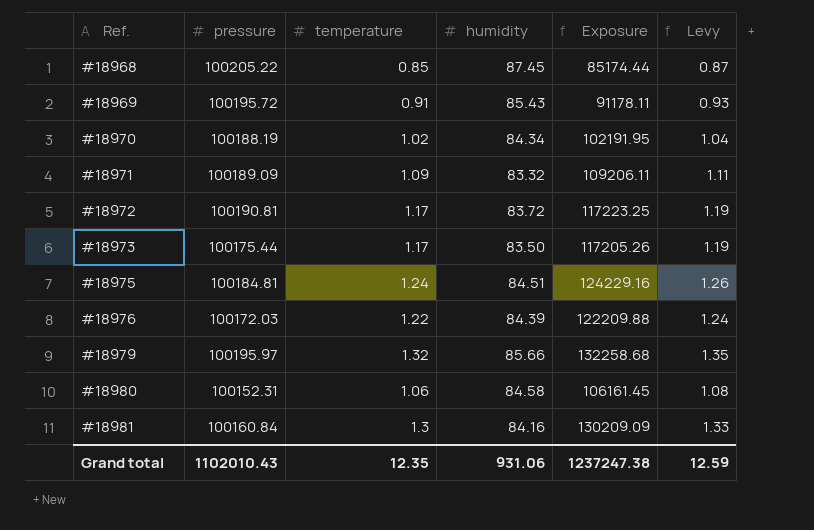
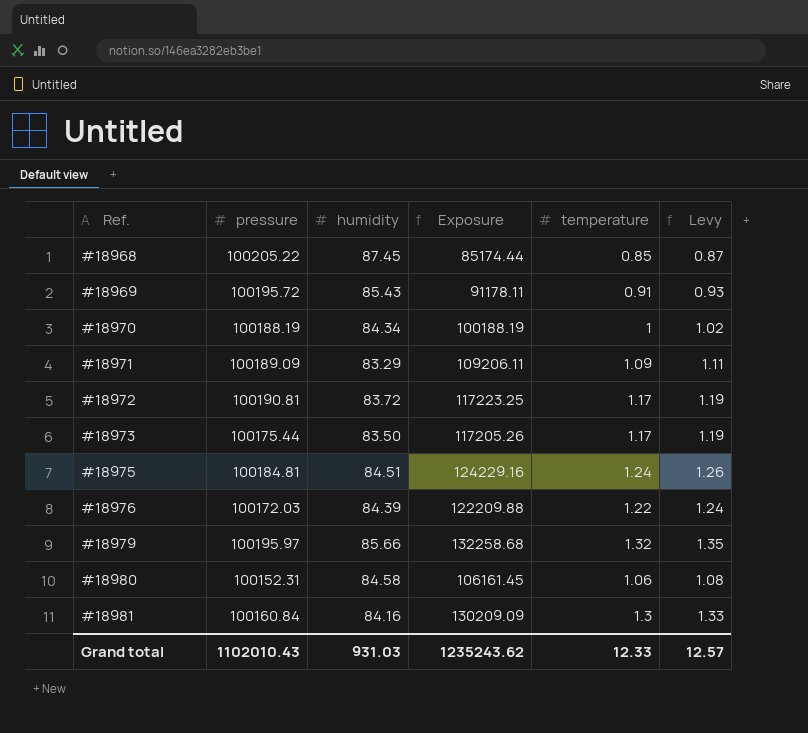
column temperature | position: 3 -> 5
#18970 | Exposure: 102191.95 -> 100188.19
#18970 | temperature: 1.02 -> 1
#18970 | Levy: 1.04 -> 1.02
#18971 | humidity: 83.32 -> 83.29
Grand total | humidity: 931.06 -> 931.03
Grand total | Exposure: 1237247.38 -> 1235243.62
Grand total | temperature: 12.35 -> 12.33
Grand total | Levy: 12.59 -> 12.57

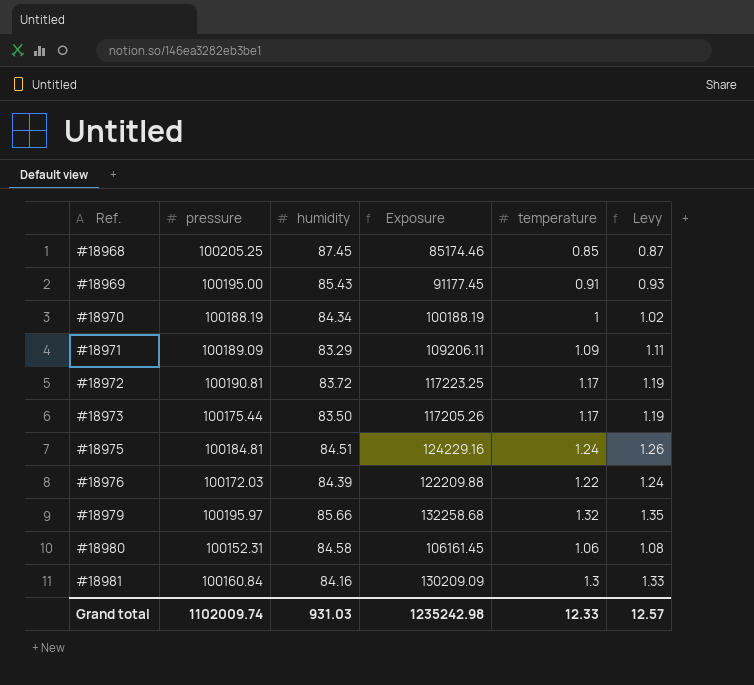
#18968 | pressure: 100205.22 -> 100205.25
#18968 | Exposure: 85174.44 -> 85174.46
#18969 | pressure: 100195.72 -> 100195.00
#18969 | Exposure: 91178.11 -> 91177.45
Grand total | pressure: 1102010.43 -> 1102009.74
Grand total | Exposure: 1235243.62 -> 1235242.98

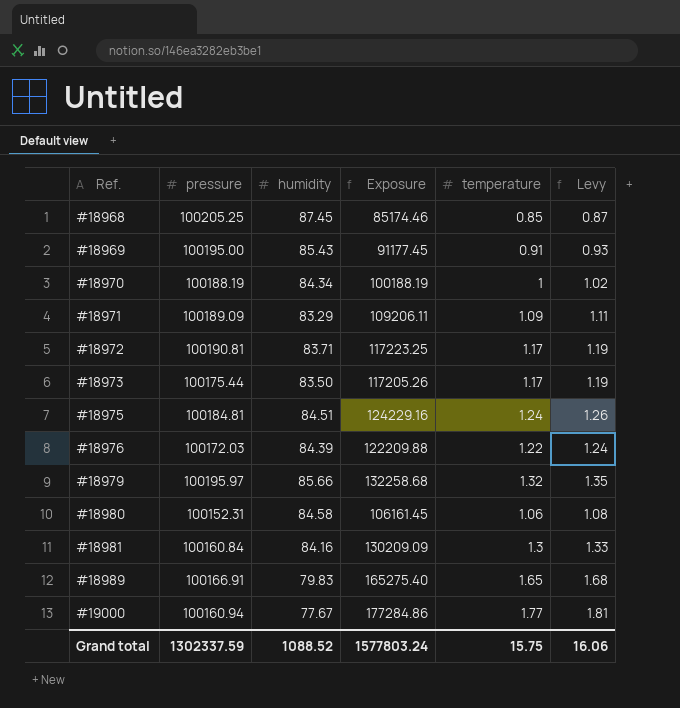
#18972 | humidity: 83.72 -> 83.71
row #18989: none -> 100166.91 | 79.83 | 165275.40 | 1.65 | 1.68
row #19000: none -> 100160.94 | 77.67 | 177284.86 | 1.77 | 1.81
Grand total | pressure: 1102009.74 -> 1302337.59
Grand total | humidity: 931.03 -> 1088.52
Grand total | Exposure: 1235242.98 -> 1577803.24
Grand total | temperature: 12.33 -> 15.75
Grand total | Levy: 12.57 -> 16.06

